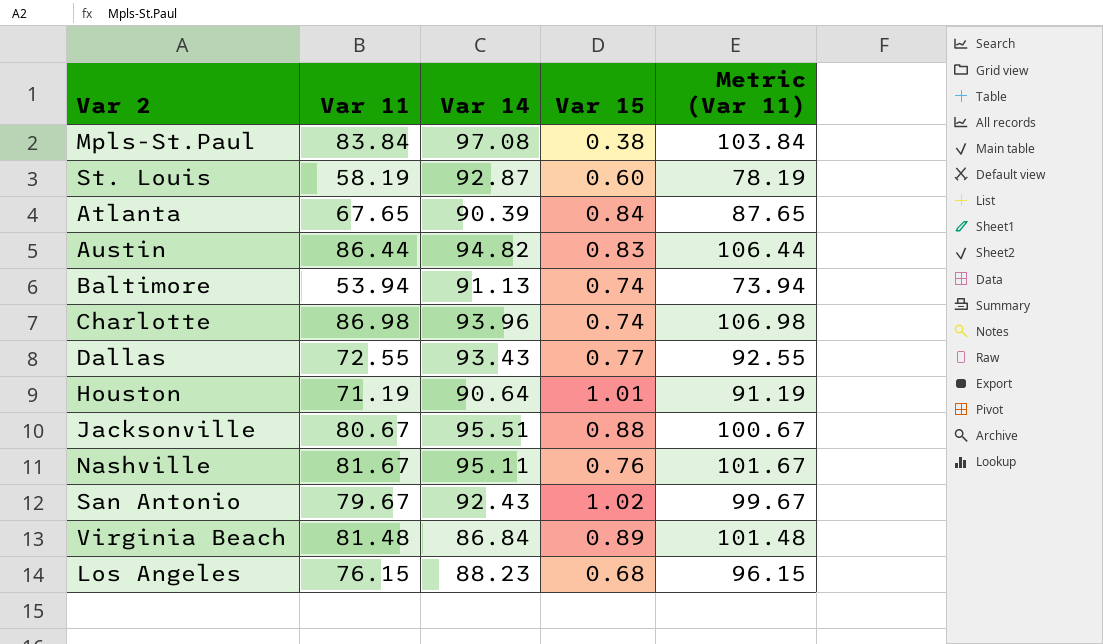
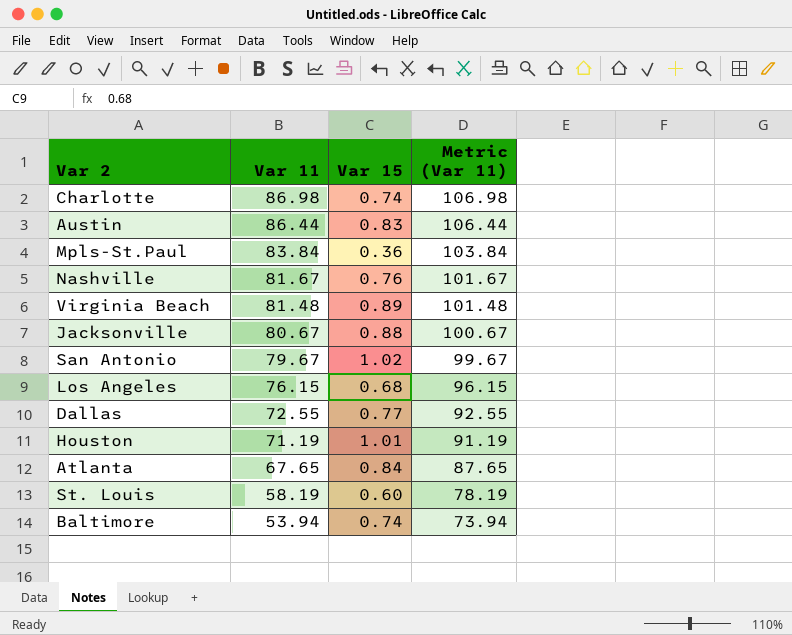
row order: none -> Var 11 descending
column Var 14 | position: 3 -> none
Mpls-St.Paul | Var 15: 0.38 -> 0.36

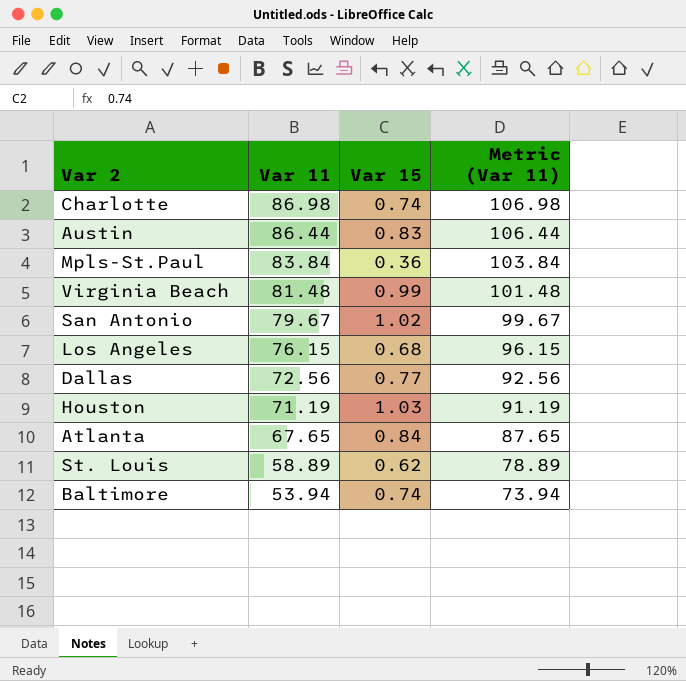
row Nashville: 81.67 | 0.76 | 101.67 -> none
row Jacksonville: 80.67 | 0.88 | 100.67 -> none
Virginia Beach | Var 15: 0.89 -> 0.99
Dallas | Var 11: 72.55 -> 72.56
Dallas | Metric (Var 11): 92.55 -> 92.56
Houston | Var 15: 1.01 -> 1.03
St. Louis | Var 11: 58.19 -> 58.89
St. Louis | Var 15: 0.60 -> 0.62
St. Louis | Metric (Var 11): 78.19 -> 78.89

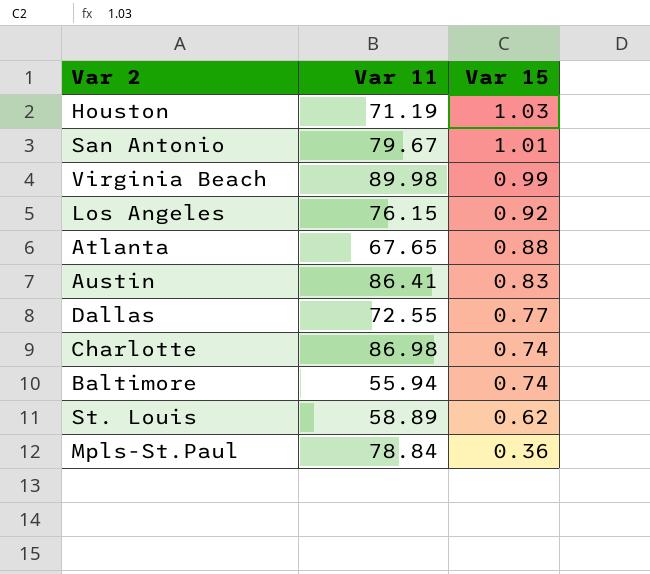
row order: Var 11 descending -> Var 15 descending
column Metric (Var 11) | formula: [Var 11] + 20 -> none
San Antonio | Var 15: 1.02 -> 1.01
Virginia Beach | Var 11: 81.48 -> 89.98
Los Angeles | Var 15: 0.68 -> 0.92
Atlanta | Var 15: 0.84 -> 0.88
Austin | Var 11: 86.44 -> 86.41
Dallas | Var 11: 72.56 -> 72.55
Baltimore | Var 11: 53.94 -> 55.94
Mpls-St.Paul | Var 11: 83.84 -> 78.84

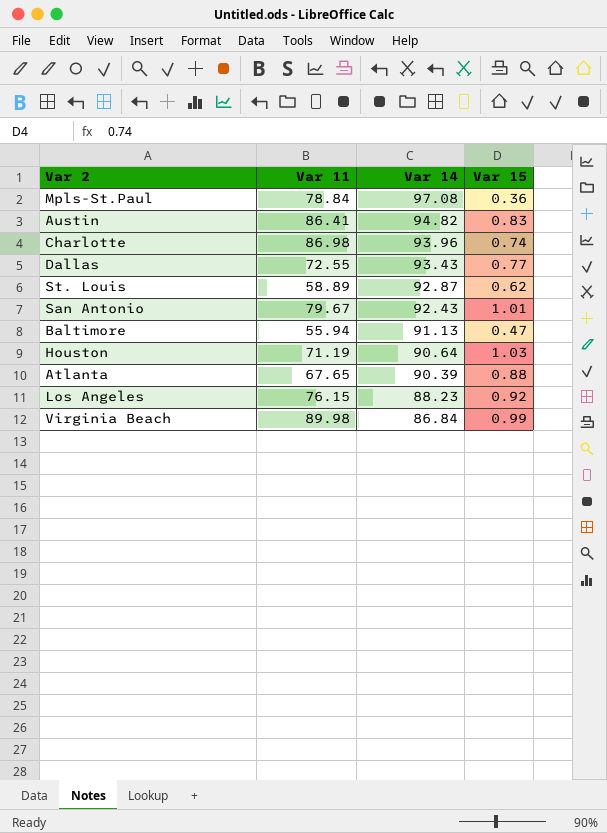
row order: Var 15 descending -> Var 14 descending
column Var 14 | position: none -> 3
Baltimore | Var 15: 0.74 -> 0.47

